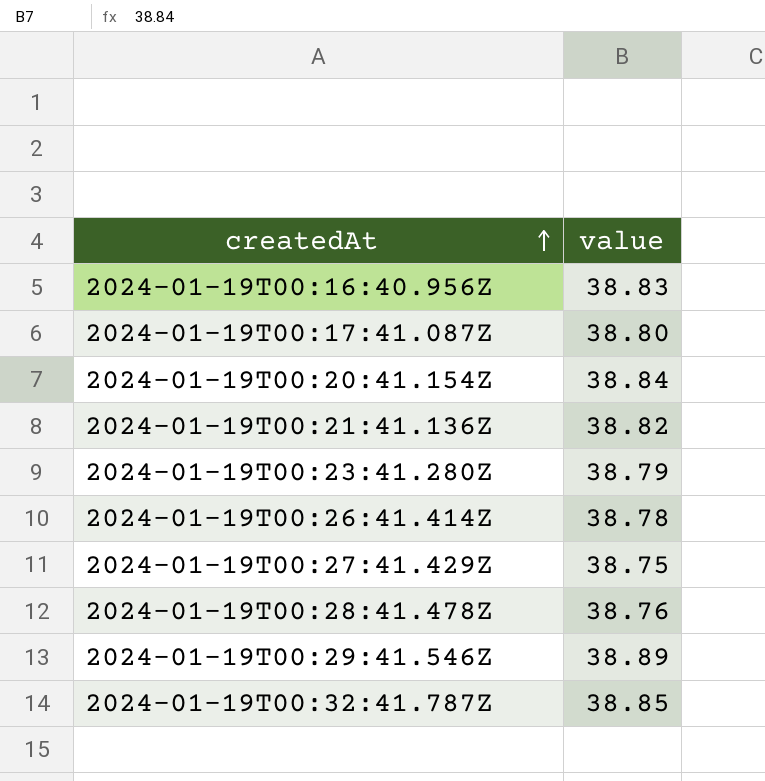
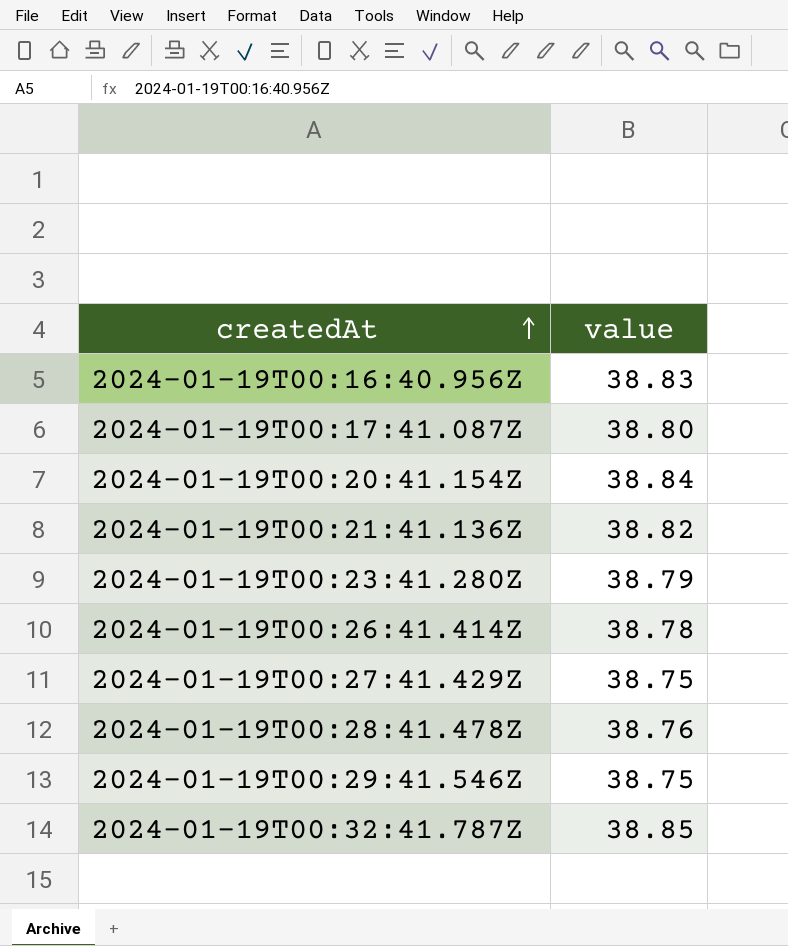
2024-01-19T00:29:41.546Z | value: 38.89 -> 38.75

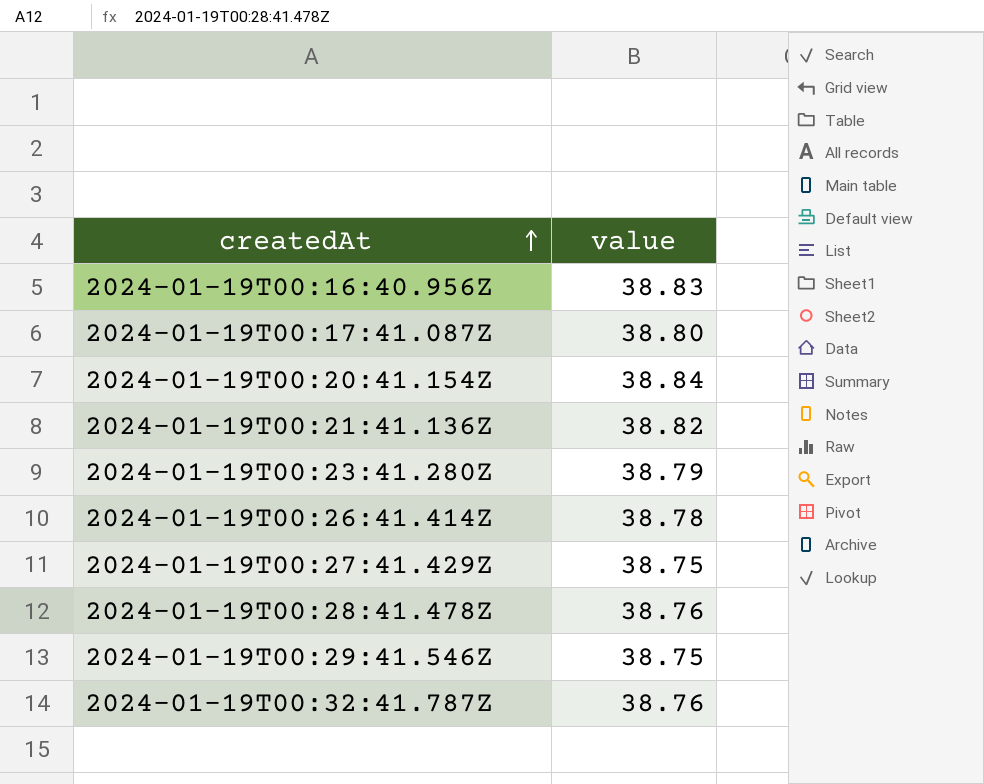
2024-01-19T00:32:41.787Z | value: 38.85 -> 38.76

